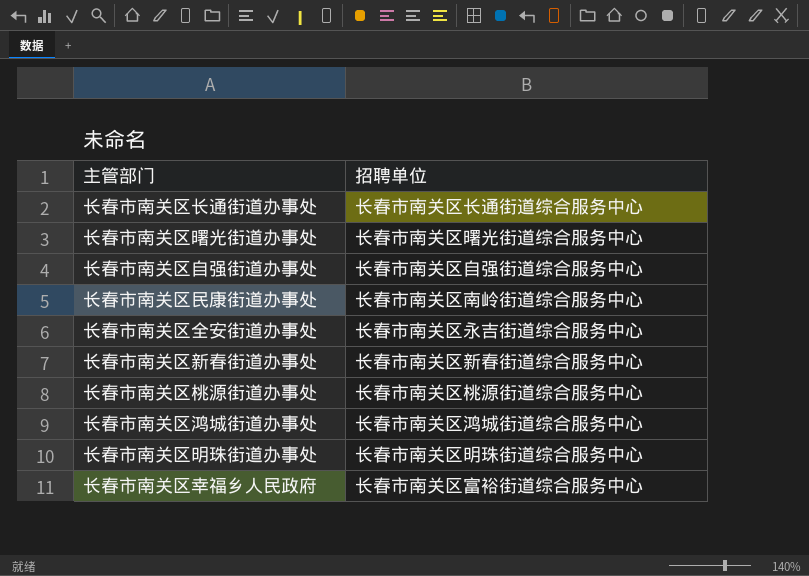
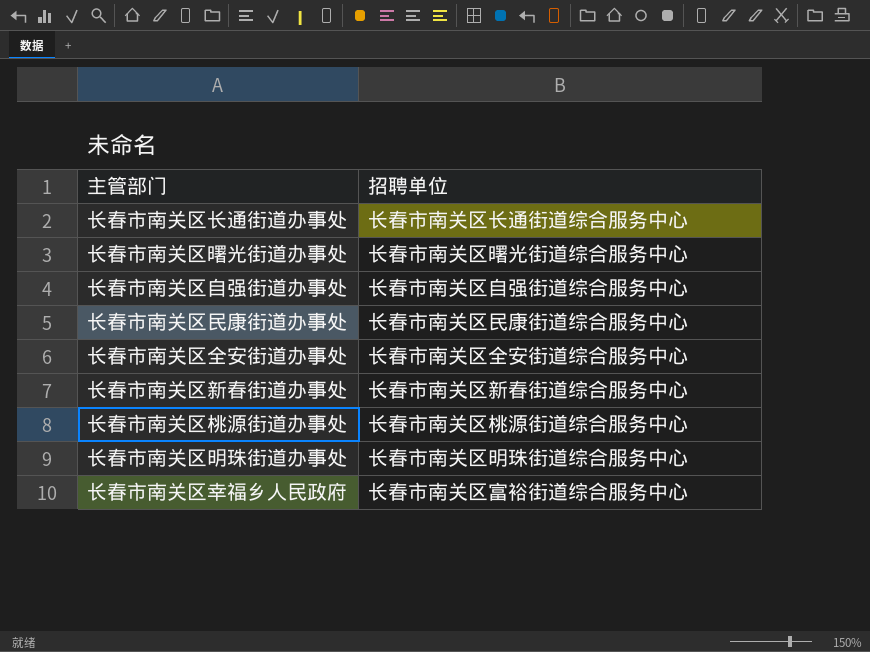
row 长春市南关区鸿城街道办事处: 长春市南关区鸿城街道综合服务中心 -> none
长春市南关区民康街道办事处 | 招聘单位: 长春市南关区南岭街道综合服务中心 -> 长春市南关区民康街道综合服务中心
长春市南关区全安街道办事处 | 招聘单位: 长春市南关区永吉街道综合服务中心 -> 长春市南关区全安街道综合服务中心

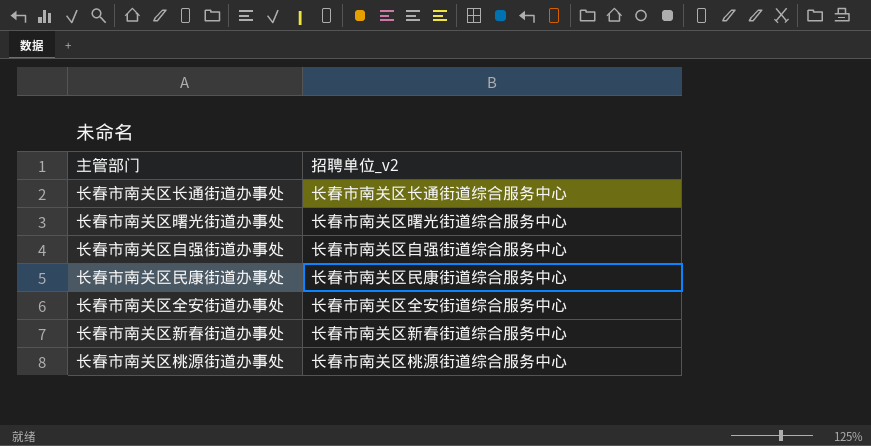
column name: 招聘单位 -> 招聘单位_v2
row 长春市南关区明珠街道办事处: 长春市南关区明珠街道综合服务中心 -> none
row 长春市南关区幸福乡人民政府: 长春市南关区富裕街道综合服务中心 -> none

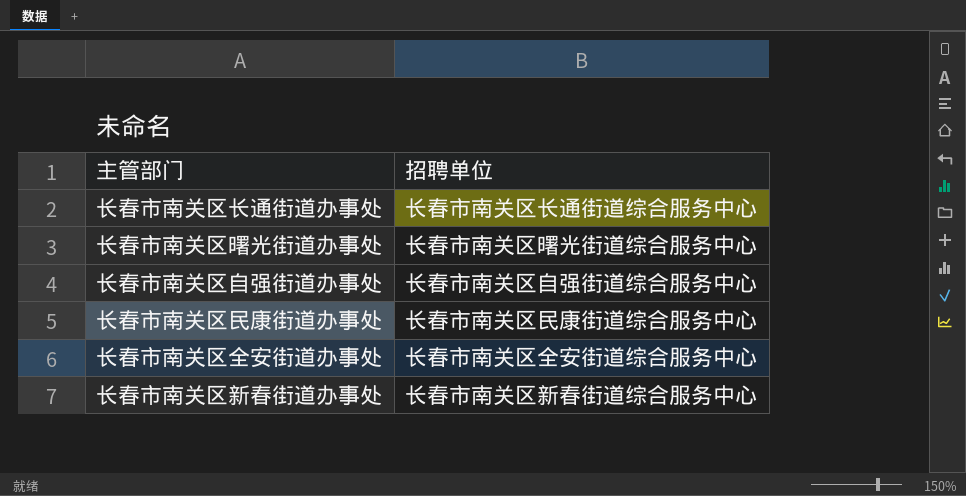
column name: 招聘单位_v2 -> 招聘单位
row 长春市南关区桃源街道办事处: 长春市南关区桃源街道综合服务中心 -> none

